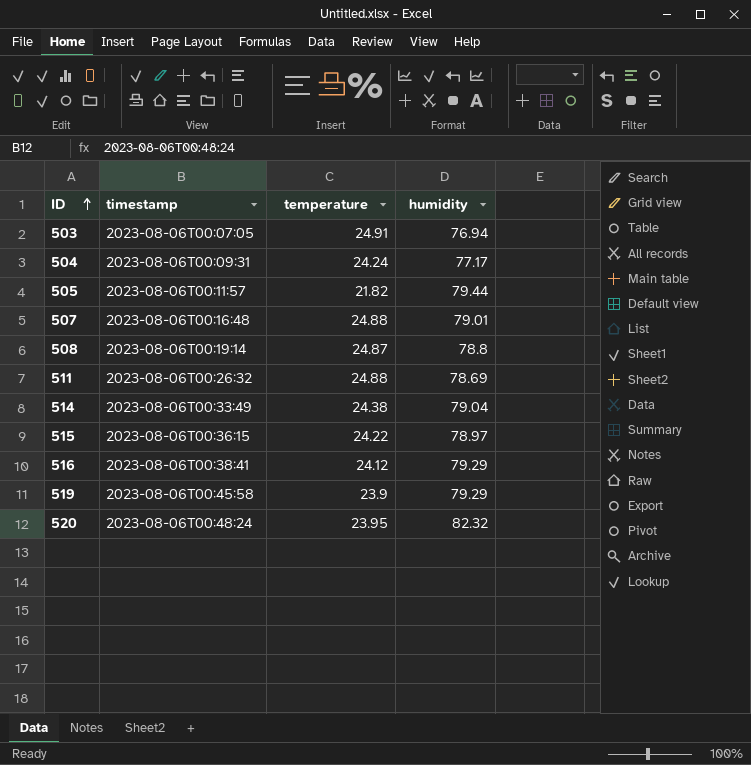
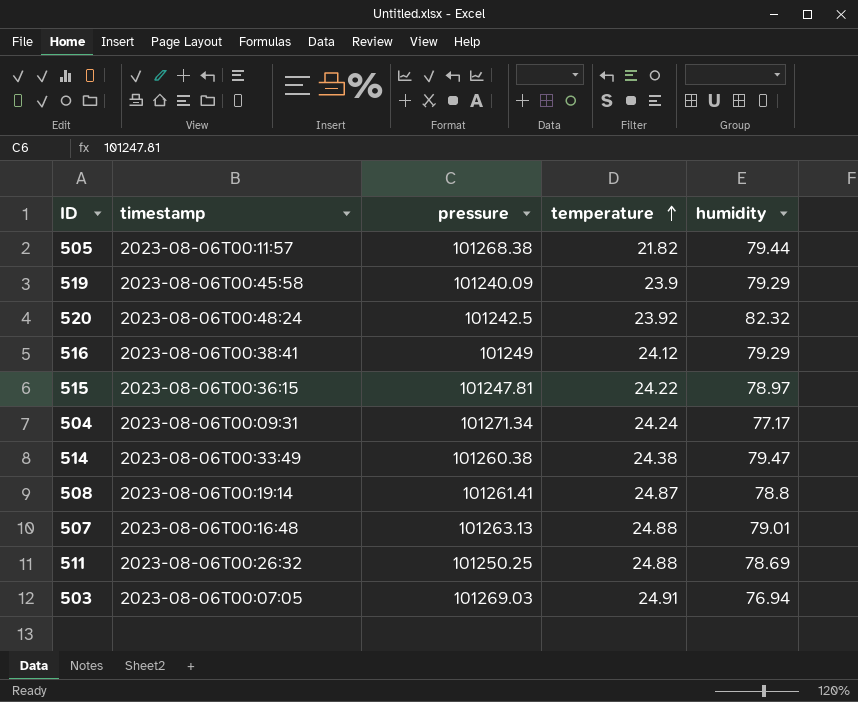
row order: ID ascending -> temperature ascending
column pressure | position: none -> 3
520 | temperature: 23.95 -> 23.92
514 | humidity: 79.04 -> 79.47

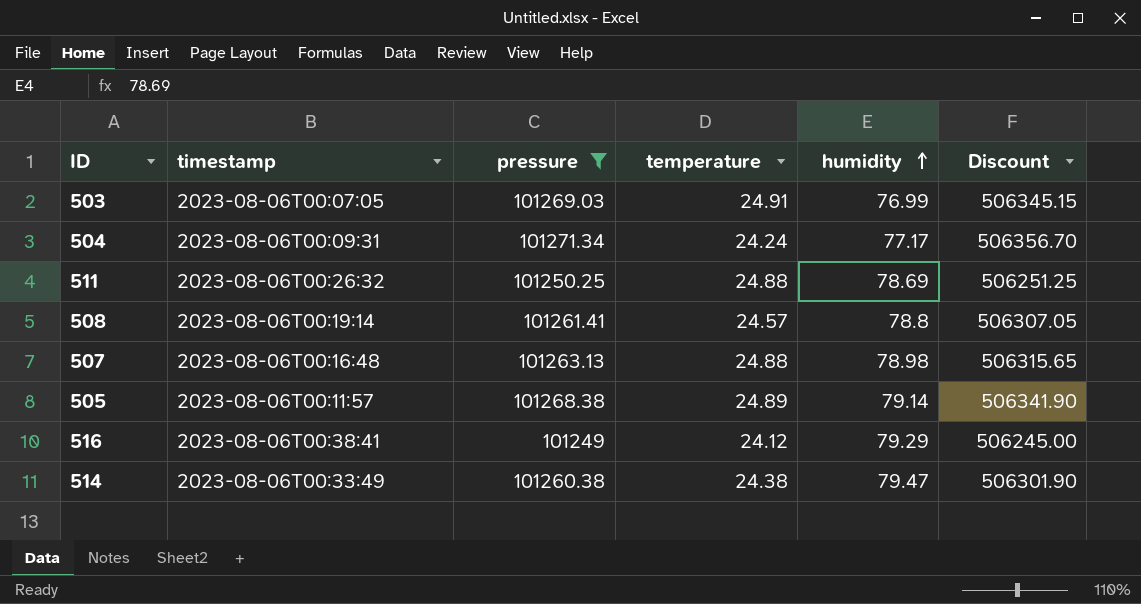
filter: none -> pressure >= 101249
row order: temperature ascending -> humidity ascending
column Discount | formula: none -> [pressure] * 5
503 | humidity: 76.94 -> 76.99
508 | temperature: 24.87 -> 24.57
507 | humidity: 79.01 -> 78.98
505 | temperature: 21.82 -> 24.89
505 | humidity: 79.44 -> 79.14

